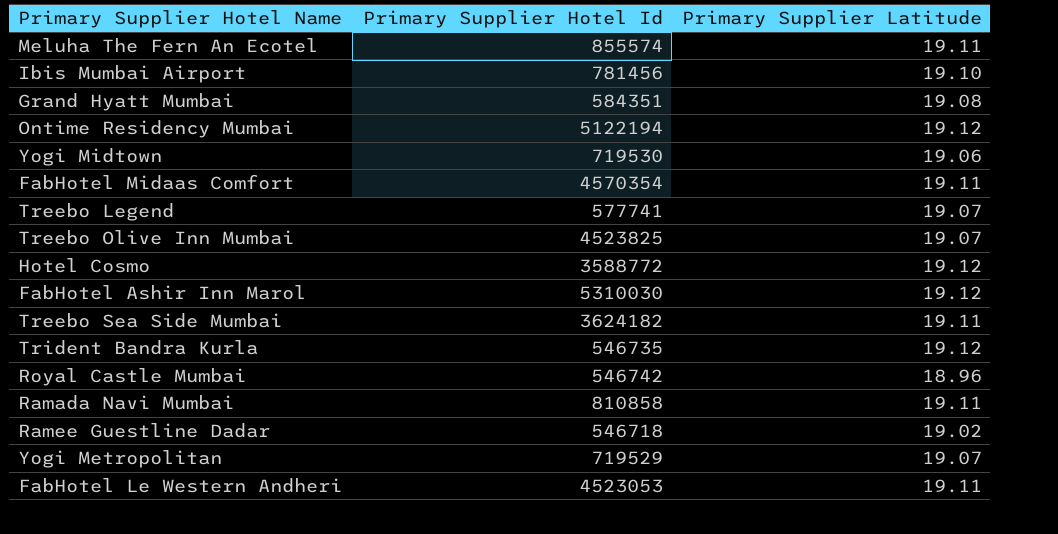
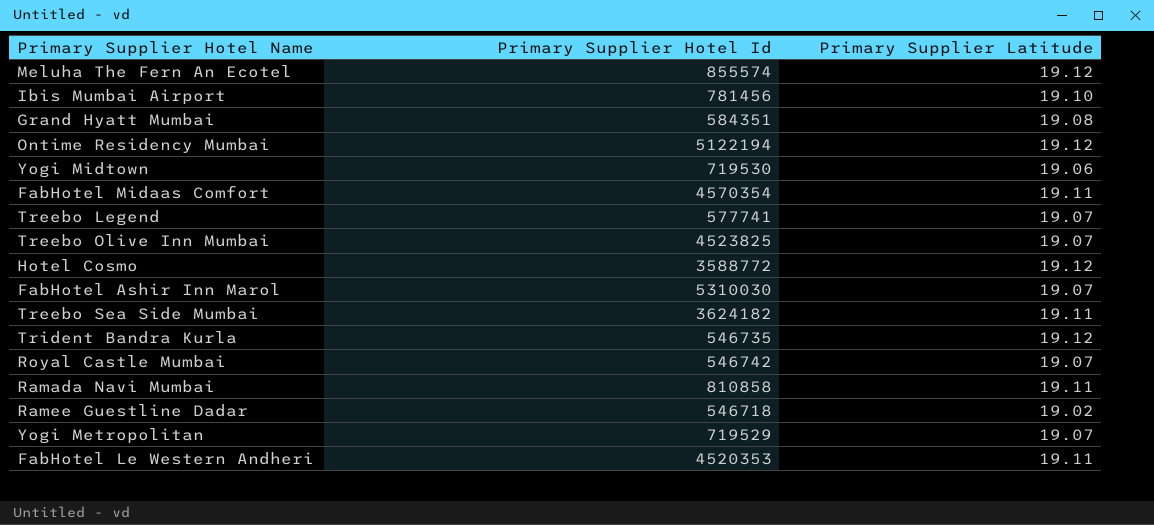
Meluha The Fern An Ecotel | Primary Supplier Latitude: 19.11 -> 19.12
FabHotel Ashir Inn Marol | Primary Supplier Latitude: 19.12 -> 19.07
Royal Castle Mumbai | Primary Supplier Latitude: 18.96 -> 19.07
FabHotel Le Western Andheri | Primary Supplier Hotel Id: 4523053 -> 4520353

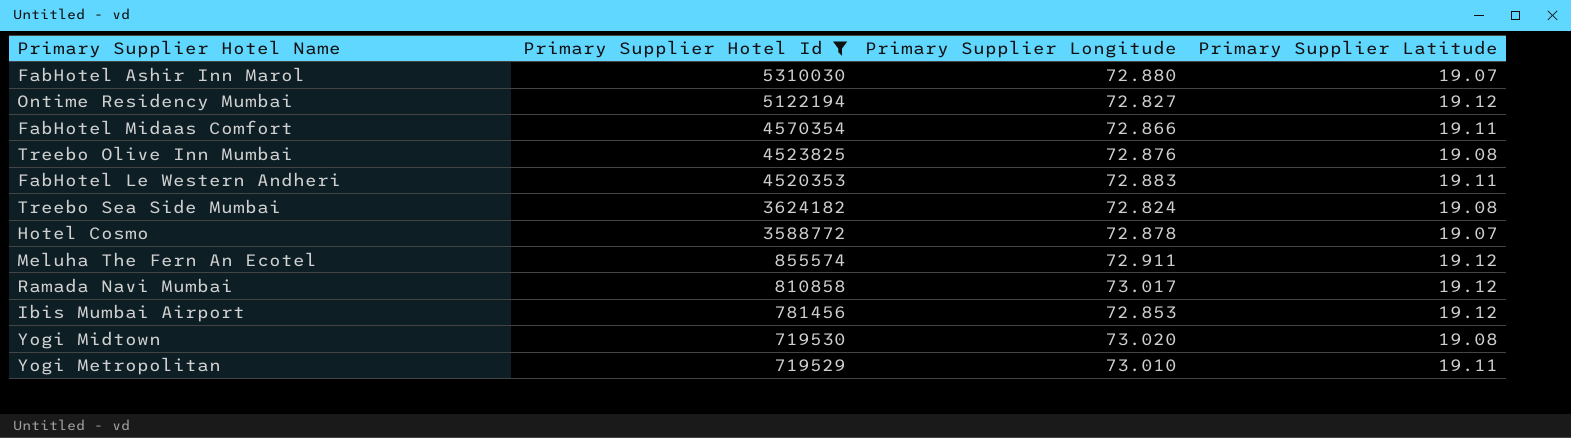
filter: none -> Primary Supplier Hotel Id >= 719529
row order: none -> Primary Supplier Hotel Id descending
column Primary Supplier Longitude | position: none -> 3
Treebo Olive Inn Mumbai | Primary Supplier Latitude: 19.07 -> 19.08
Treebo Sea Side Mumbai | Primary Supplier Latitude: 19.11 -> 19.08
Hotel Cosmo | Primary Supplier Latitude: 19.12 -> 19.07
Ramada Navi Mumbai | Primary Supplier Latitude: 19.11 -> 19.12
Ibis Mumbai Airport | Primary Supplier Latitude: 19.10 -> 19.12
Yogi Midtown | Primary Supplier Latitude: 19.06 -> 19.08
Yogi Metropolitan | Primary Supplier Latitude: 19.07 -> 19.11

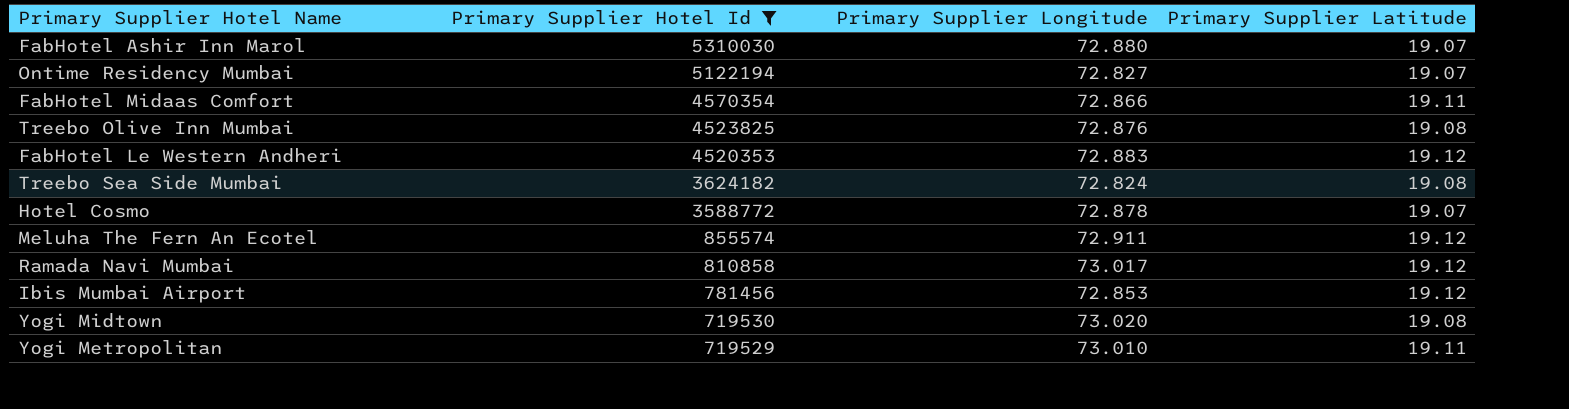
Ontime Residency Mumbai | Primary Supplier Latitude: 19.12 -> 19.07
FabHotel Le Western Andheri | Primary Supplier Latitude: 19.11 -> 19.12

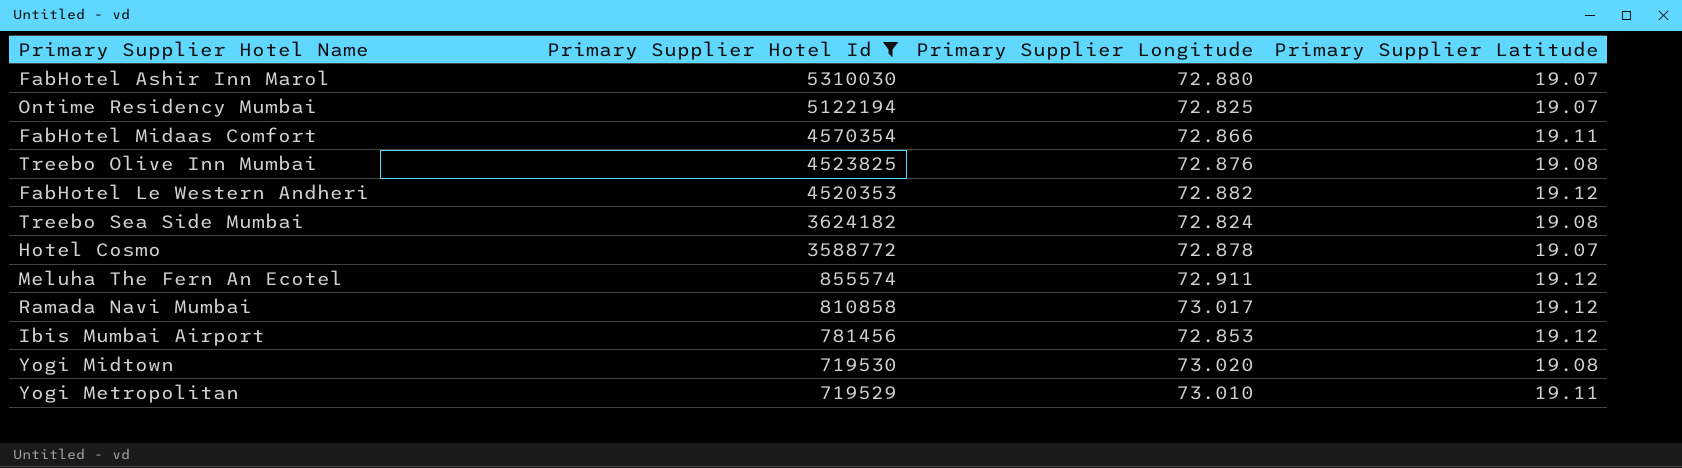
Ontime Residency Mumbai | Primary Supplier Longitude: 72.827 -> 72.825
FabHotel Le Western Andheri | Primary Supplier Longitude: 72.883 -> 72.882

